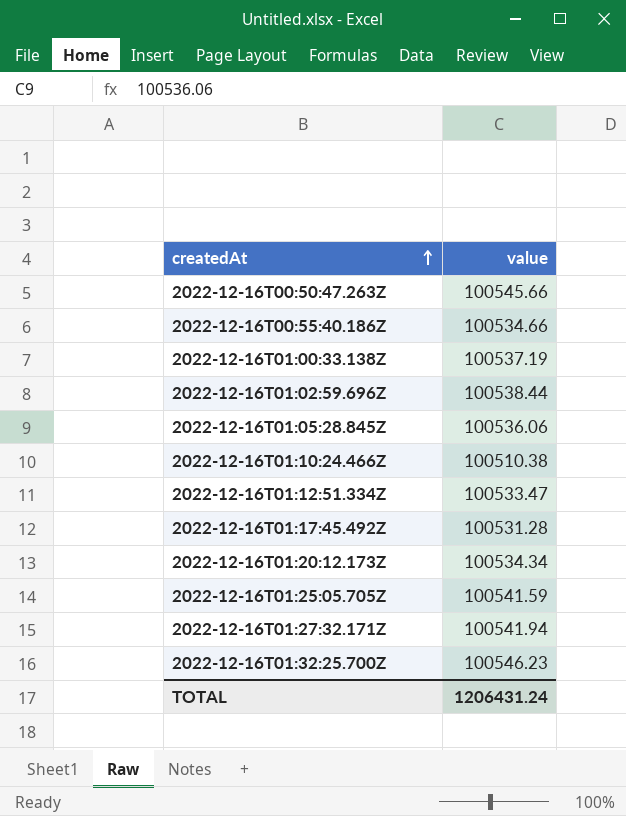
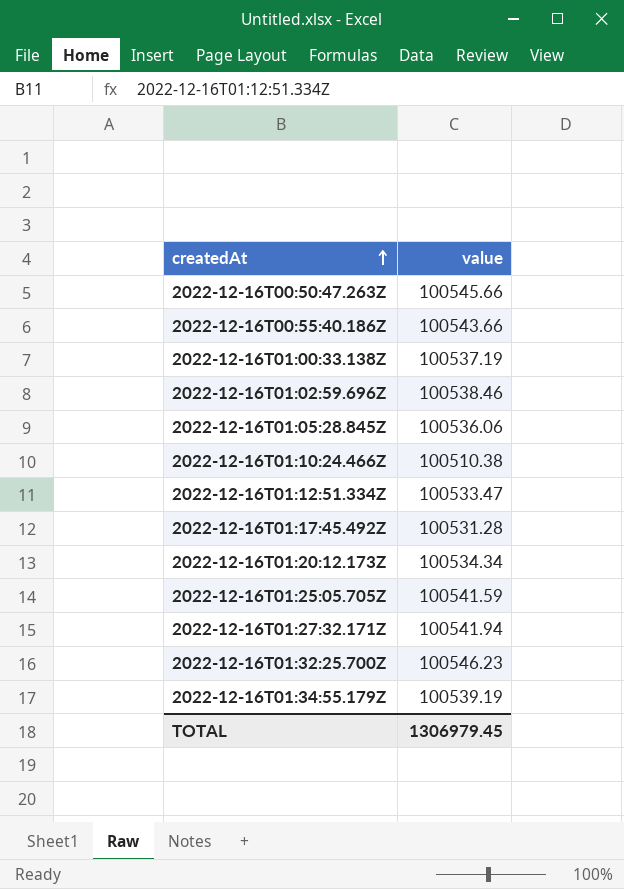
2022-12-16T00:55:40.186Z | value: 100534.66 -> 100543.66
2022-12-16T01:02:59.696Z | value: 100538.44 -> 100538.46
row 2022-12-16T01:34:55.179Z: none -> 100539.19
TOTAL | value: 1206431.24 -> 1306979.45

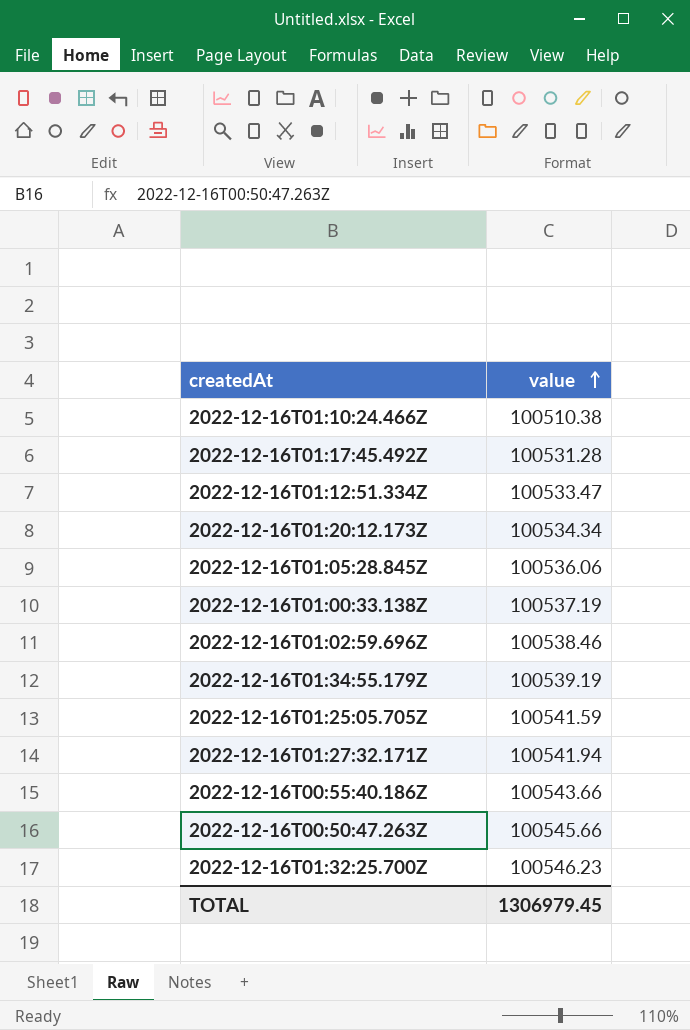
row order: createdAt ascending -> value ascending

